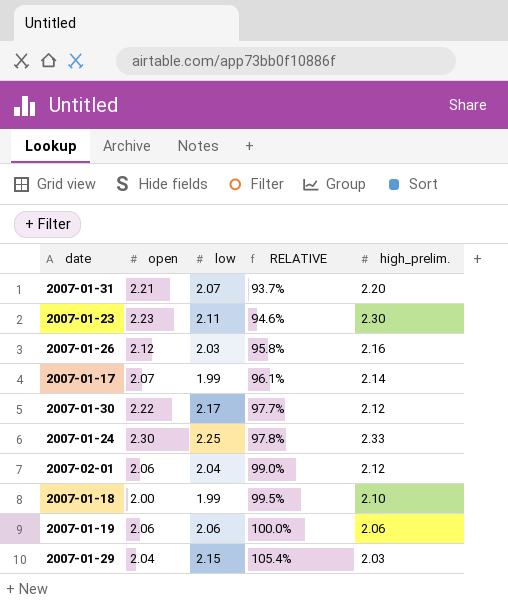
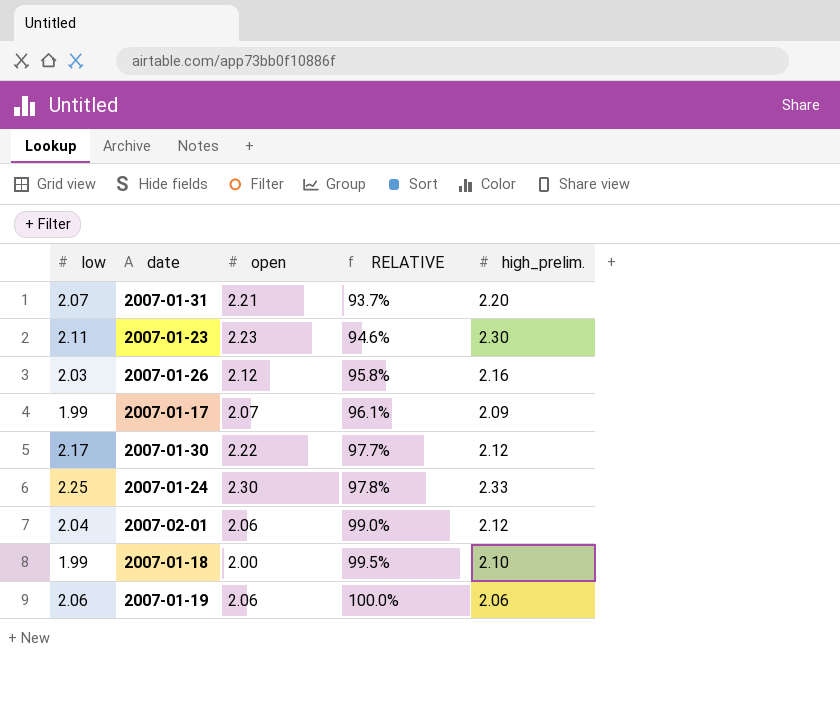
column low | position: 3 -> 1
row 2007-01-29: 2.04 | 2.15 | 105.4% | 2.03 -> none
2007-01-17 | high_prelim.: 2.14 -> 2.09

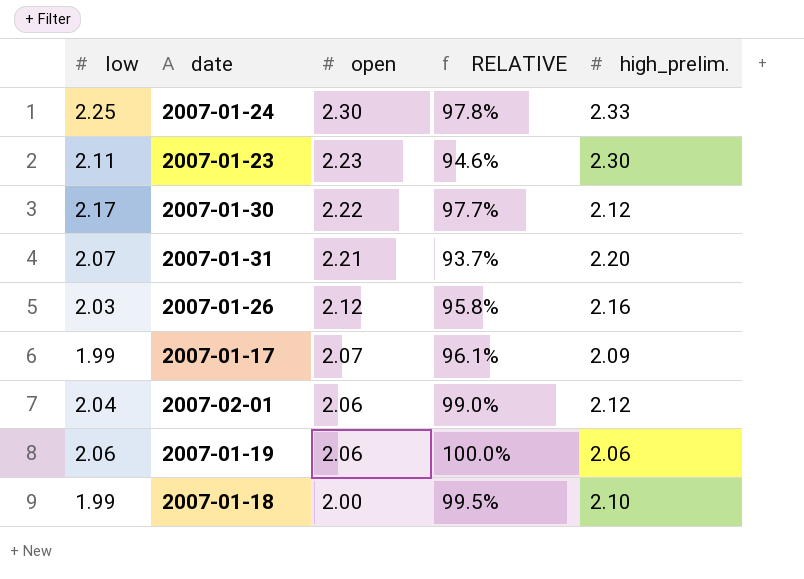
row order: RELATIVE ascending -> open descending

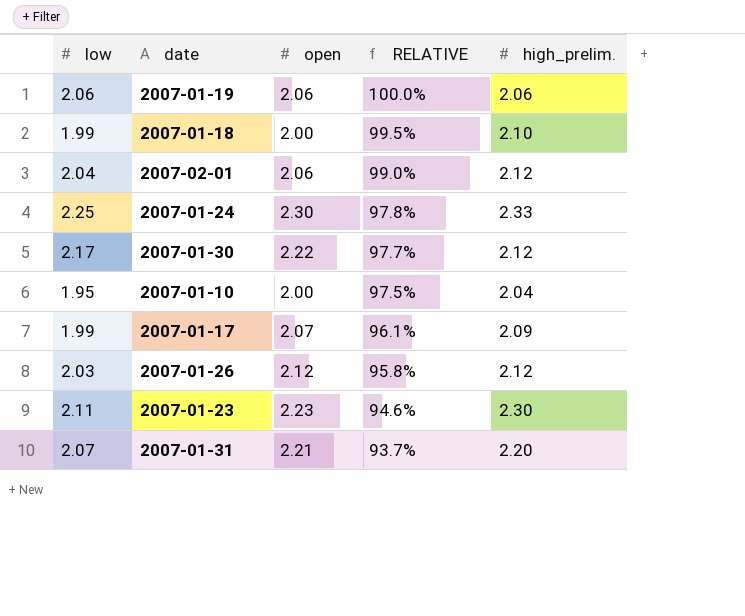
row order: open descending -> RELATIVE descending
row 2007-01-10: none -> 1.95 | 2.00 | 97.5% | 2.04
2007-01-26 | high_prelim.: 2.16 -> 2.12

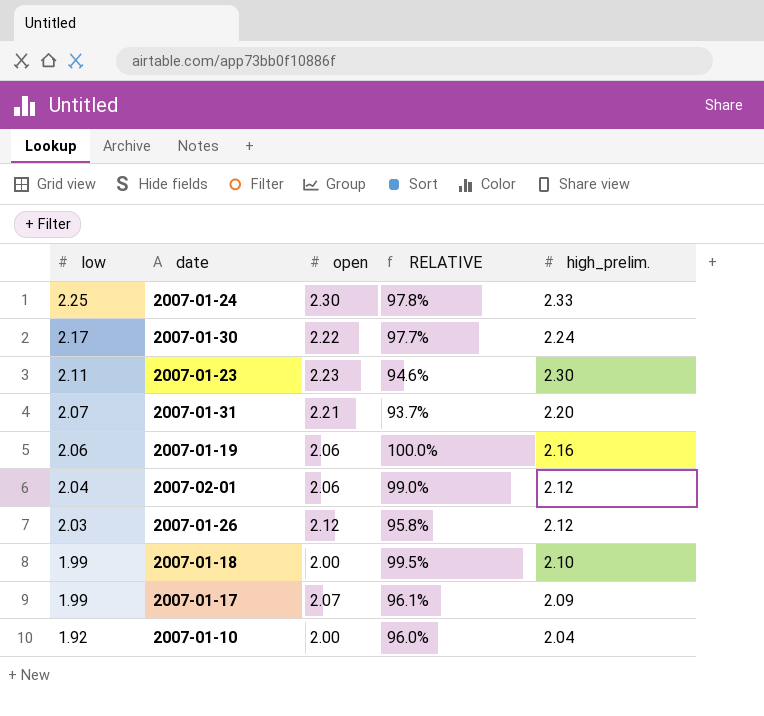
row order: RELATIVE descending -> low descending
2007-01-30 | high_prelim.: 2.12 -> 2.24
2007-01-19 | high_prelim.: 2.06 -> 2.16
2007-01-10 | low: 1.95 -> 1.92
2007-01-10 | RELATIVE: 97.5% -> 96.0%

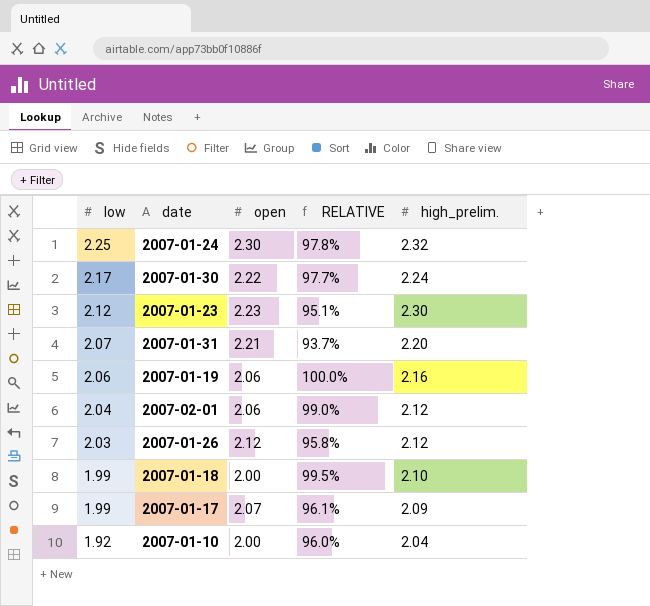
2007-01-24 | high_prelim.: 2.33 -> 2.32
2007-01-23 | low: 2.11 -> 2.12
2007-01-23 | RELATIVE: 94.6% -> 95.1%

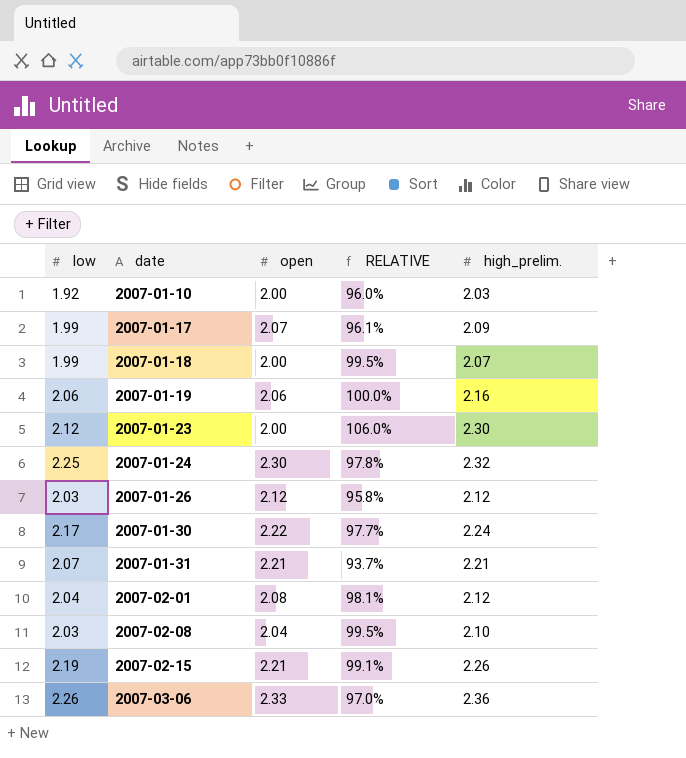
row order: low descending -> date ascending
2007-01-10 | high_prelim.: 2.04 -> 2.03
2007-01-18 | high_prelim.: 2.10 -> 2.07
2007-01-23 | open: 2.23 -> 2.00
2007-01-23 | RELATIVE: 95.1% -> 106.0%
2007-01-31 | high_prelim.: 2.20 -> 2.21
2007-02-01 | open: 2.06 -> 2.08
2007-02-01 | RELATIVE: 99.0% -> 98.1%
row 2007-02-08: none -> 2.03 | 2.04 | 99.5% | 2.10
row 2007-02-15: none -> 2.19 | 2.21 | 99.1% | 2.26
row 2007-03-06: none -> 2.26 | 2.33 | 97.0% | 2.36

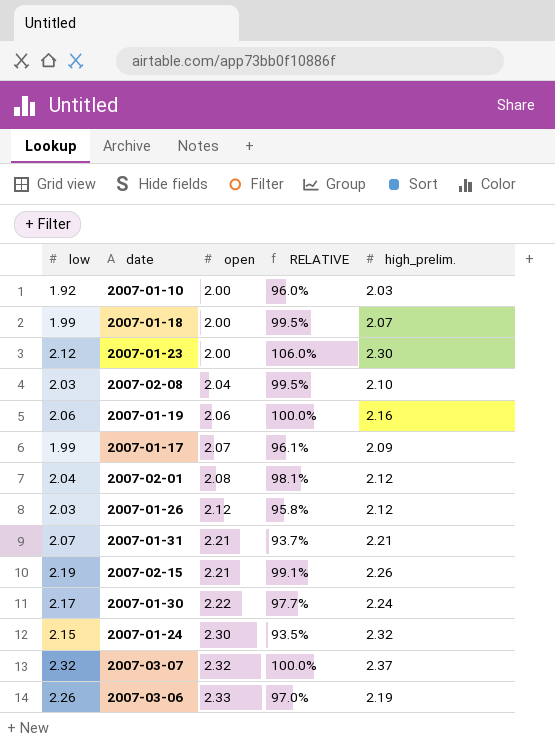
row order: date ascending -> open ascending
2007-01-24 | low: 2.25 -> 2.15
2007-01-24 | RELATIVE: 97.8% -> 93.5%
row 2007-03-07: none -> 2.32 | 2.32 | 100.0% | 2.37
2007-03-06 | high_prelim.: 2.36 -> 2.19

